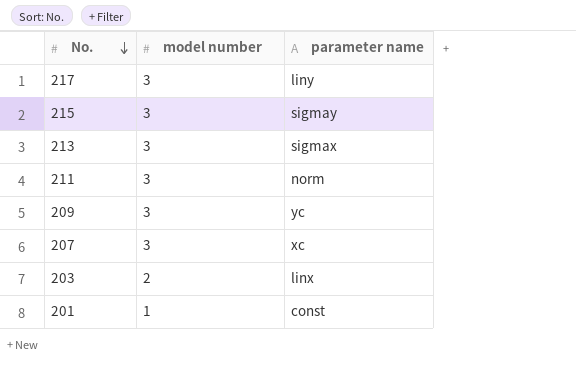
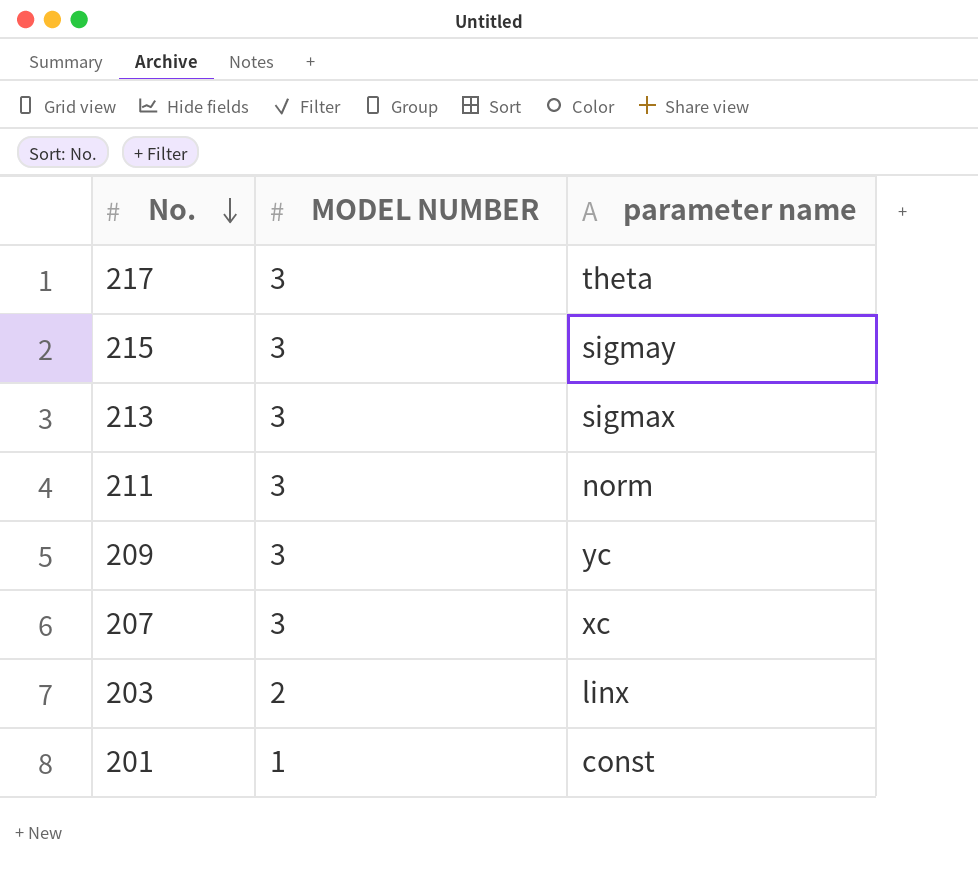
column name: model number -> MODEL NUMBER
217 | parameter name: liny -> theta

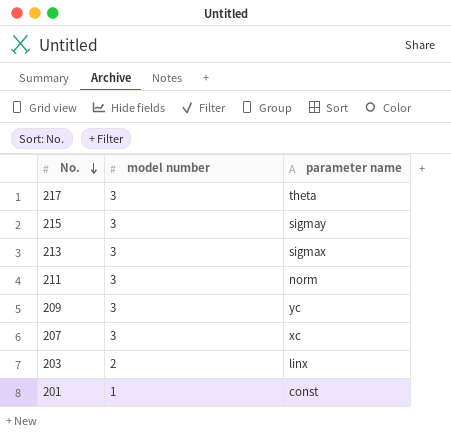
column name: MODEL NUMBER -> model number

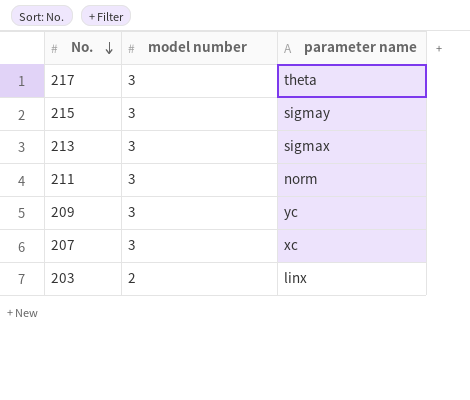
row 201: 1 | const -> none

